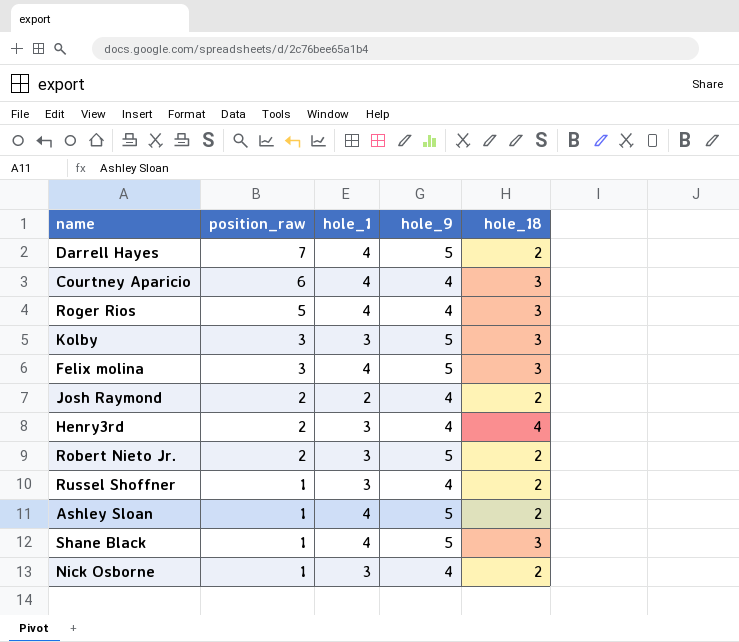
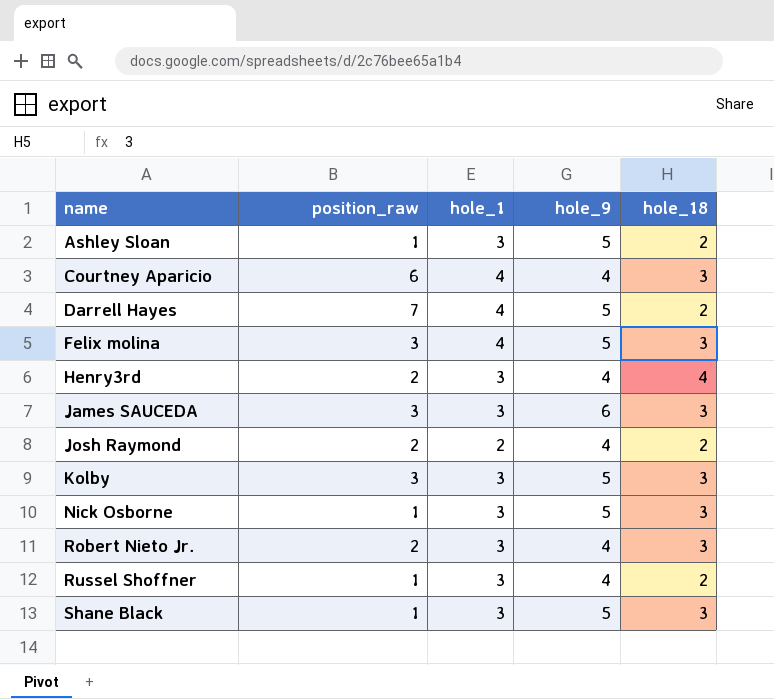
row order: position_raw descending -> name ascending
row Roger Rios: 5 | 4 | 4 | 3 -> none
Ashley Sloan | hole_1: 4 -> 3
row James SAUCEDA: none -> 3 | 3 | 6 | 3
Nick Osborne | hole_9: 4 -> 5
Nick Osborne | hole_18: 2 -> 3
Robert Nieto Jr. | hole_9: 5 -> 4
Robert Nieto Jr. | hole_18: 2 -> 3
Shane Black | hole_1: 4 -> 3

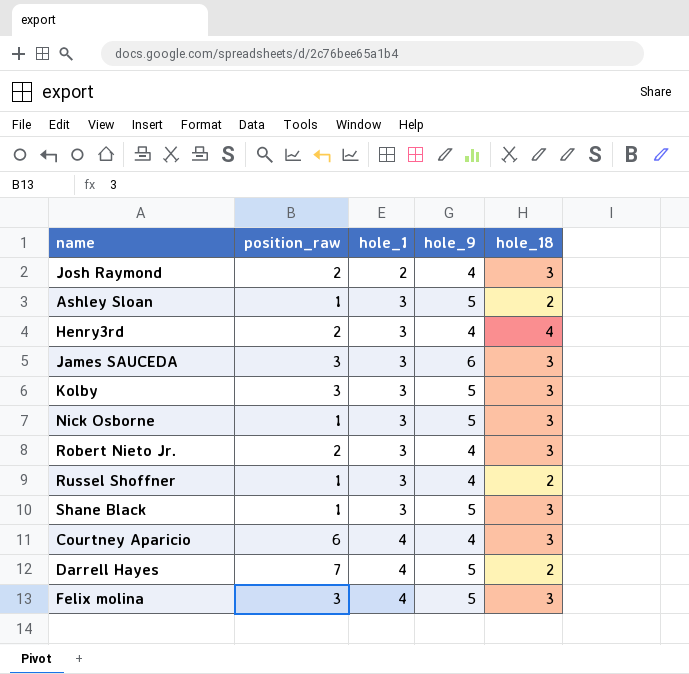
row order: name ascending -> hole_1 ascending
Josh Raymond | hole_18: 2 -> 3

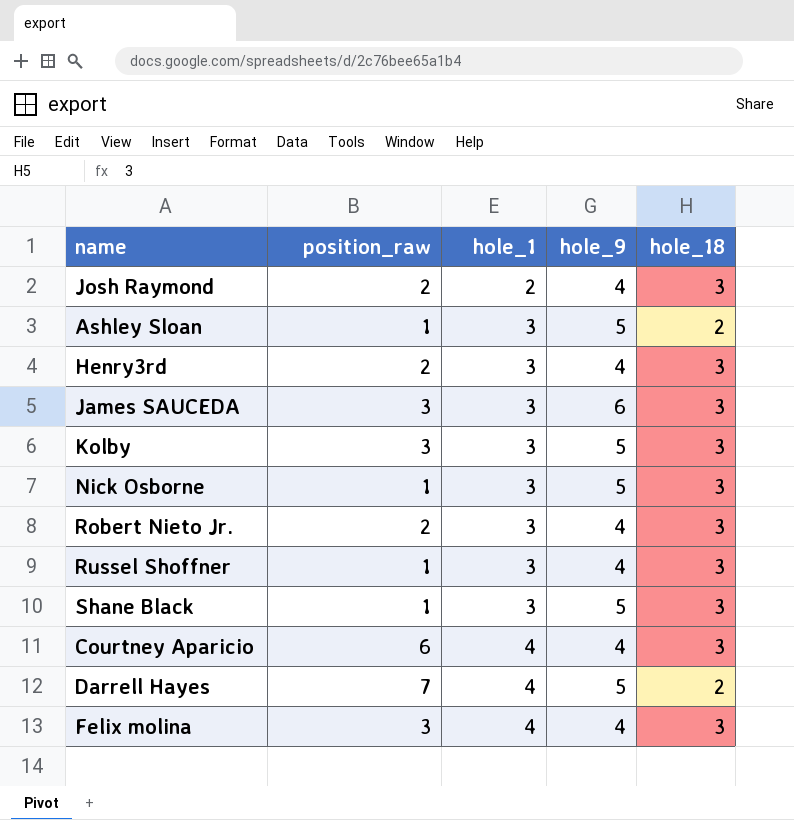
Henry3rd | hole_18: 4 -> 3
Russel Shoffner | hole_18: 2 -> 3
Felix molina | hole_9: 5 -> 4

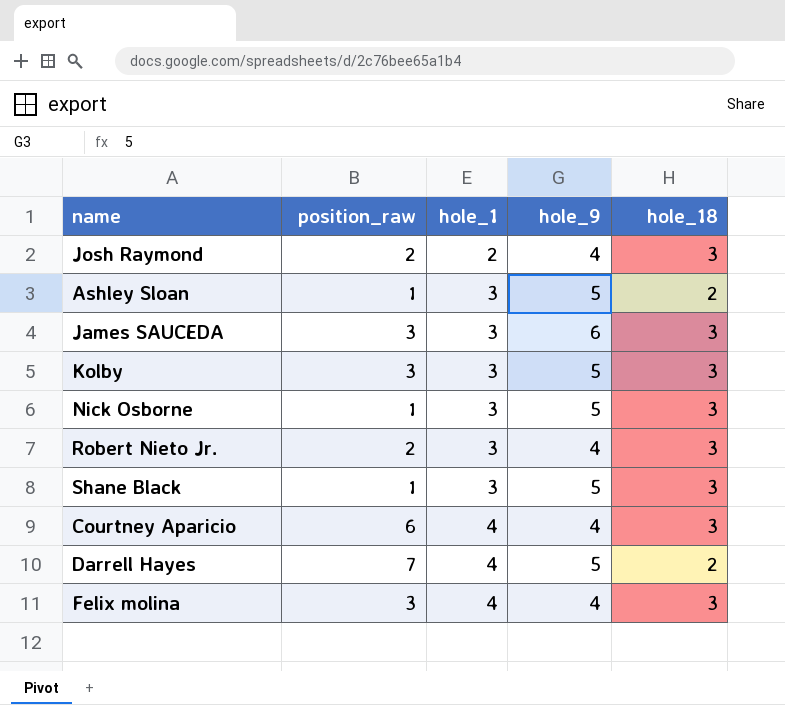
row Henry3rd: 2 | 3 | 4 | 3 -> none
row Russel Shoffner: 1 | 3 | 4 | 3 -> none

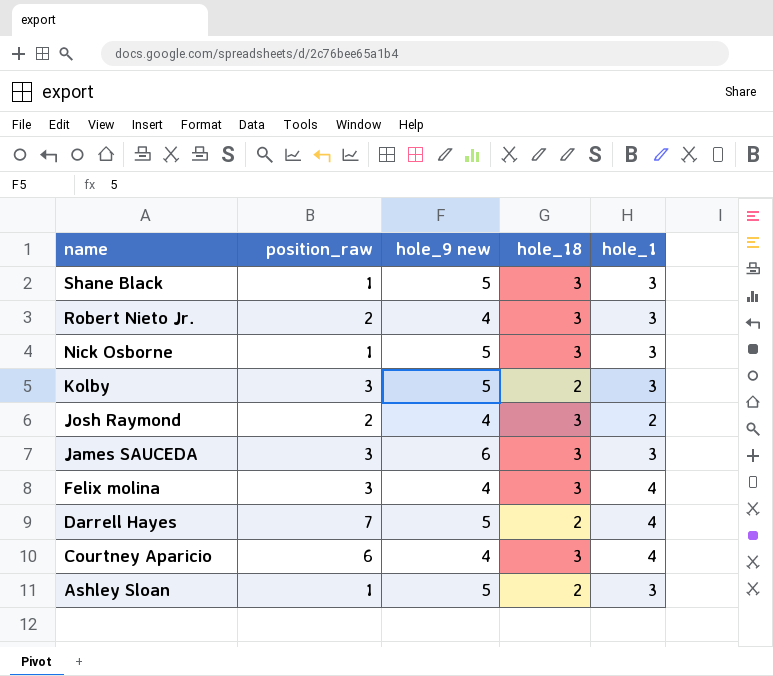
row order: hole_1 ascending -> name descending
column name: hole_9 -> hole_9 new
column hole_1 | position: 3 -> 5
Kolby | hole_18: 3 -> 2

